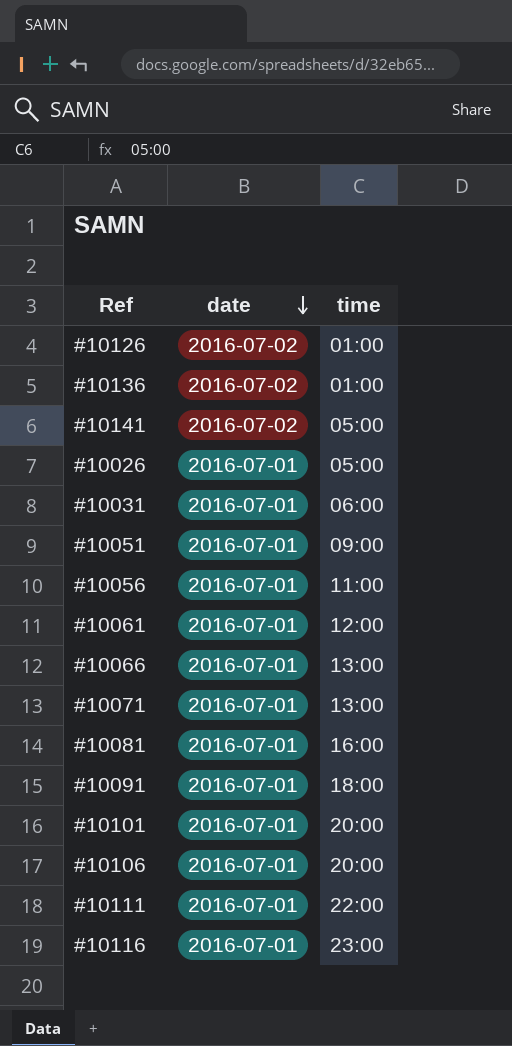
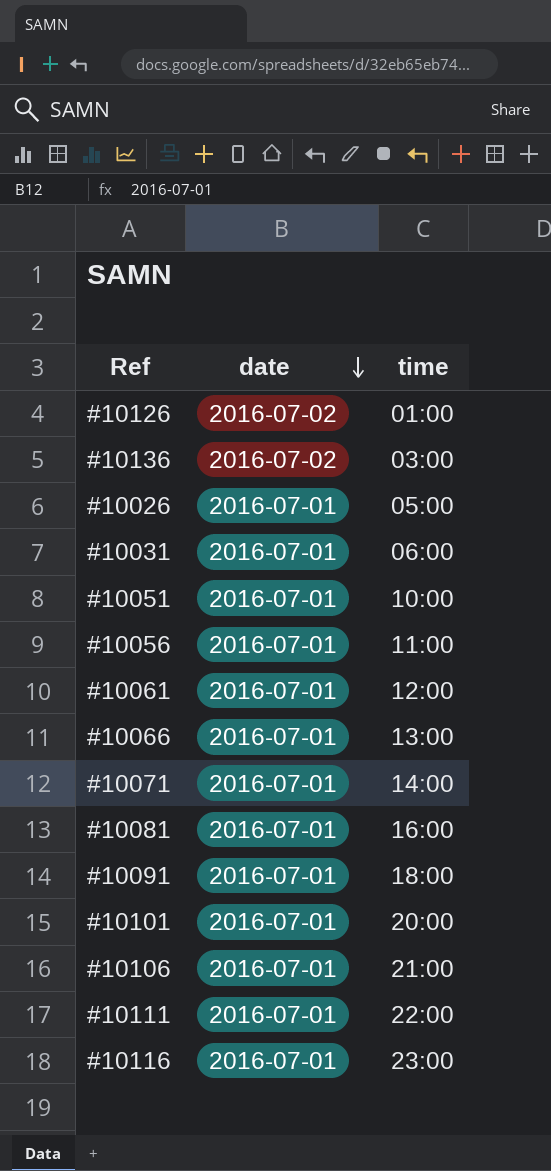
row #10141: 2016-07-02 | 05:00 -> none
#10136 | time: 01:00 -> 03:00
#10051 | time: 09:00 -> 10:00
#10071 | time: 13:00 -> 14:00
#10106 | time: 20:00 -> 21:00

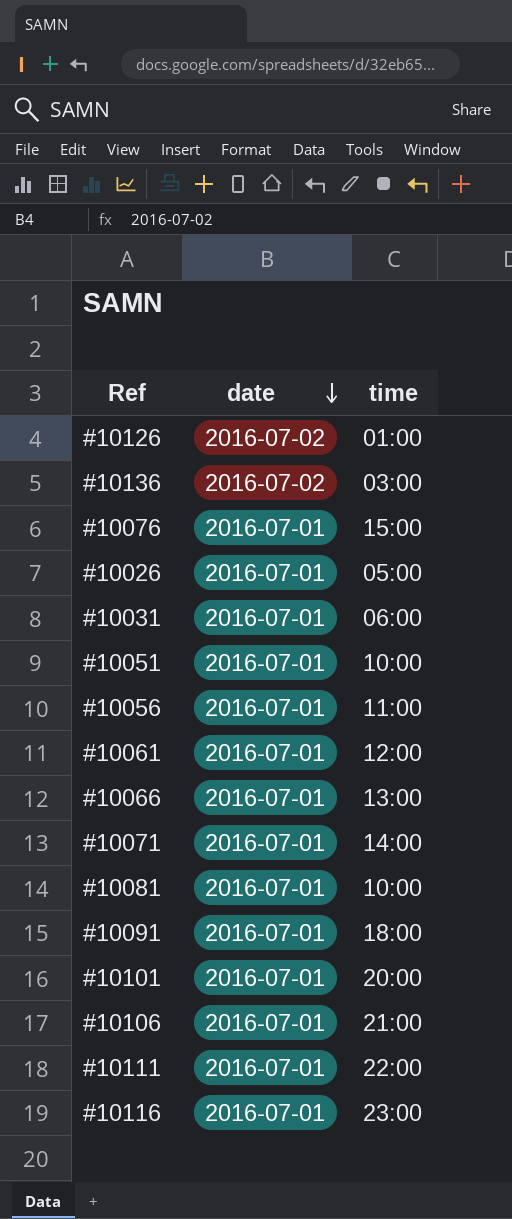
row #10076: none -> 2016-07-01 | 15:00
#10081 | time: 16:00 -> 10:00

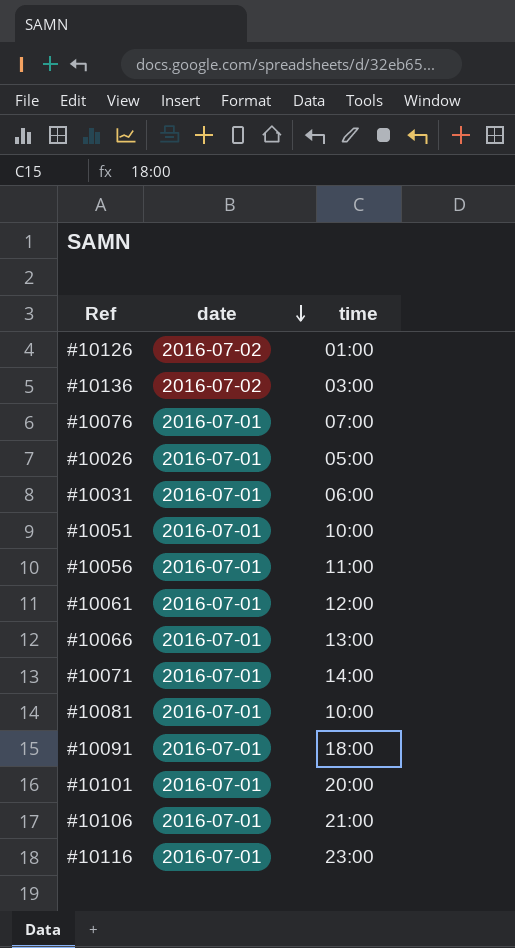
row #10111: 2016-07-01 | 22:00 -> none
#10076 | time: 15:00 -> 07:00

